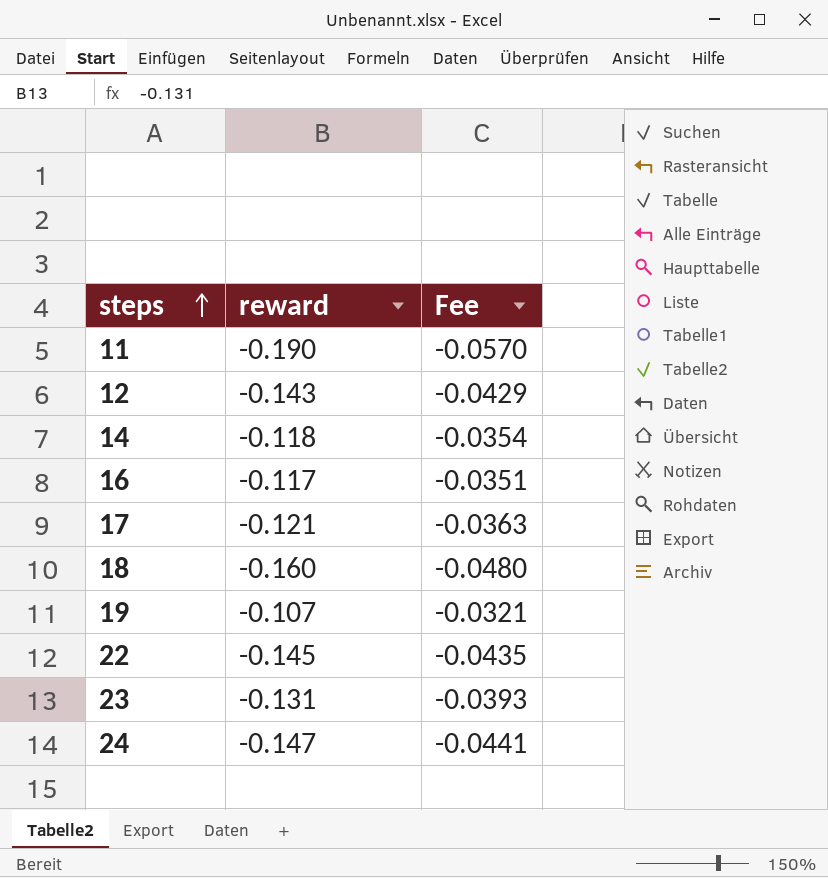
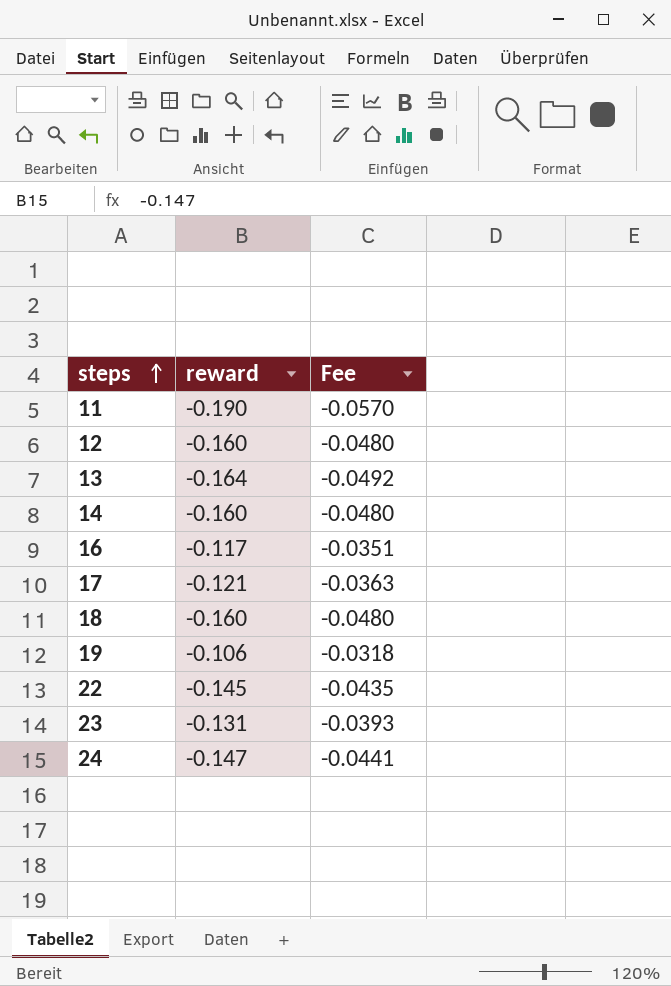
12 | reward: -0.143 -> -0.160
12 | Fee: -0.0429 -> -0.0480
row 13: none -> -0.164 | -0.0492
14 | reward: -0.118 -> -0.160
14 | Fee: -0.0354 -> -0.0480
19 | reward: -0.107 -> -0.106
19 | Fee: -0.0321 -> -0.0318

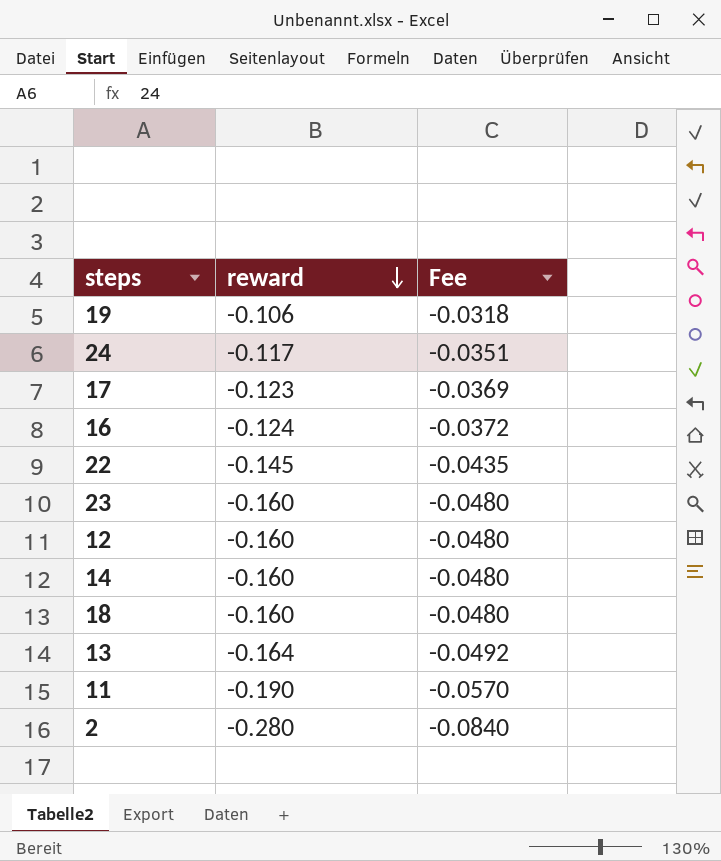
row order: steps ascending -> reward descending
24 | reward: -0.147 -> -0.117
24 | Fee: -0.0441 -> -0.0351
17 | reward: -0.121 -> -0.123
17 | Fee: -0.0363 -> -0.0369
16 | reward: -0.117 -> -0.124
16 | Fee: -0.0351 -> -0.0372
23 | reward: -0.131 -> -0.160
23 | Fee: -0.0393 -> -0.0480
row 2: none -> -0.280 | -0.0840

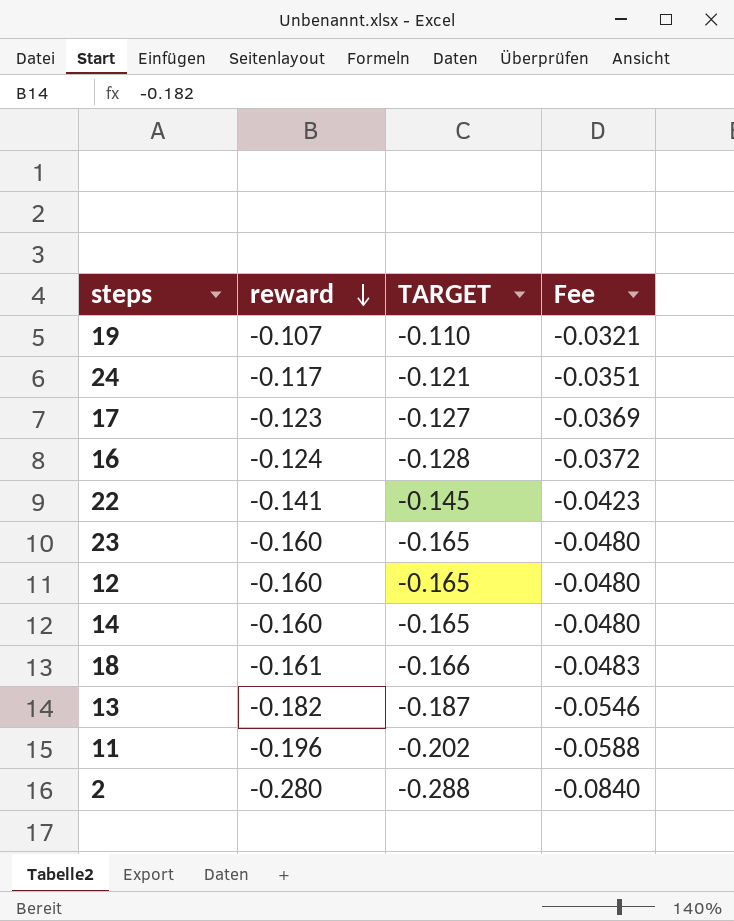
column TARGET | formula: none -> [reward] * 1.03
19 | reward: -0.106 -> -0.107
19 | Fee: -0.0318 -> -0.0321
22 | reward: -0.145 -> -0.141
22 | Fee: -0.0435 -> -0.0423
18 | reward: -0.160 -> -0.161
18 | Fee: -0.0480 -> -0.0483
13 | reward: -0.164 -> -0.182
13 | Fee: -0.0492 -> -0.0546
11 | reward: -0.190 -> -0.196
11 | Fee: -0.0570 -> -0.0588

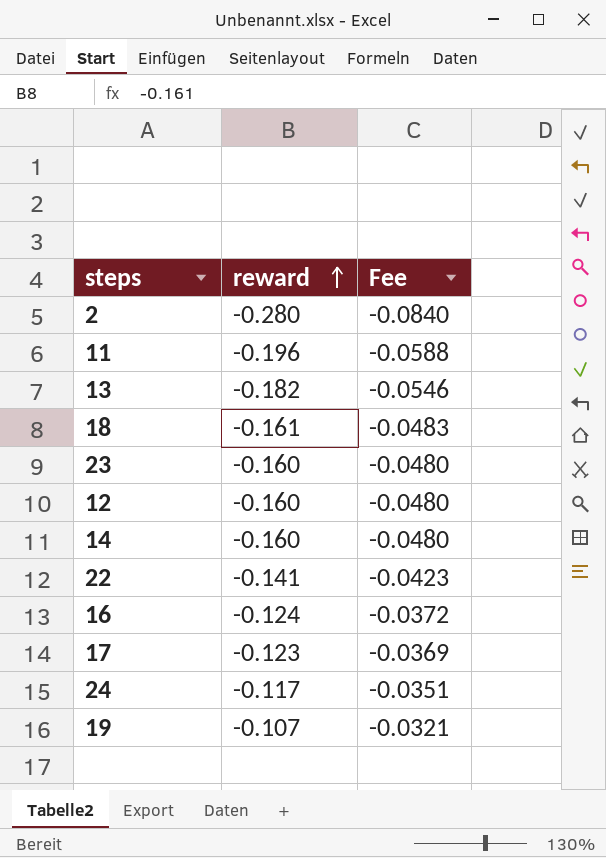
row order: reward descending -> reward ascending
column TARGET | formula: [reward] * 1.03 -> none

